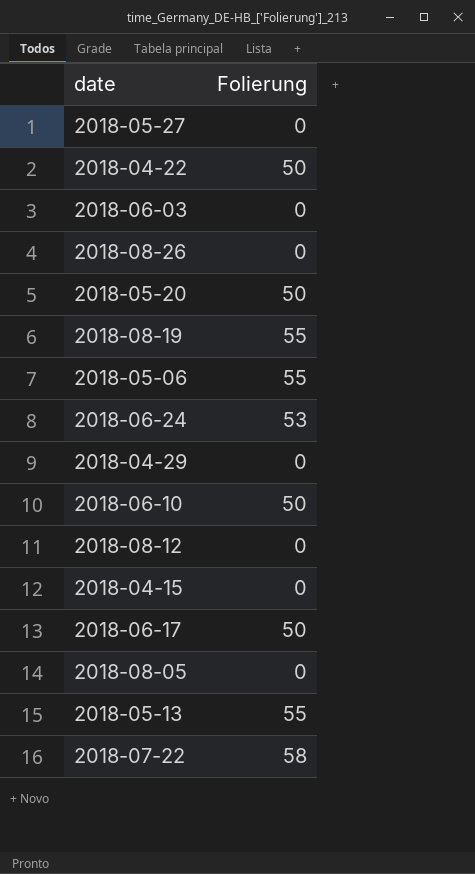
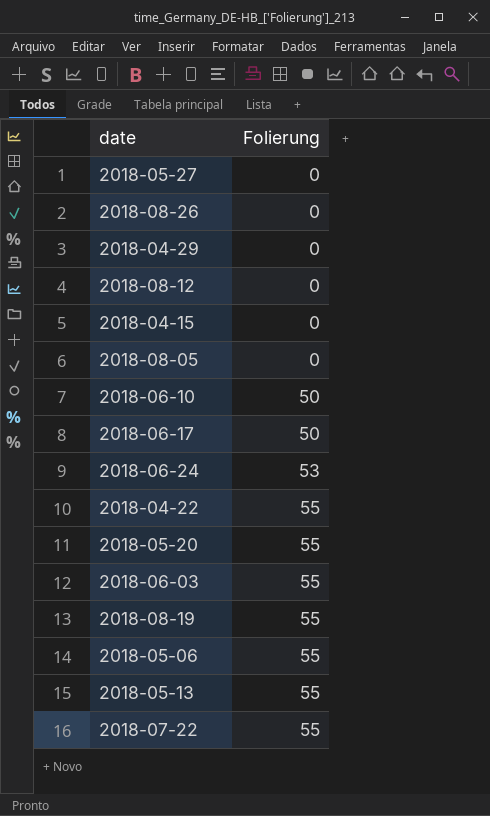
row order: none -> Folierung ascending
2018-04-22 | Folierung: 50 -> 55
2018-05-20 | Folierung: 50 -> 55
2018-06-03 | Folierung: 0 -> 55
2018-07-22 | Folierung: 58 -> 55

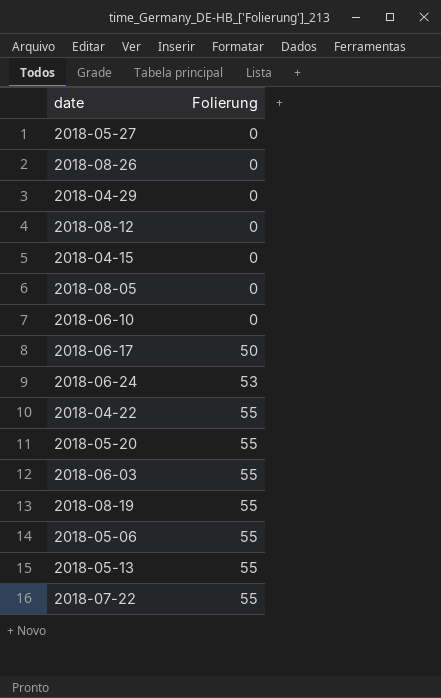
2018-06-10 | Folierung: 50 -> 0

